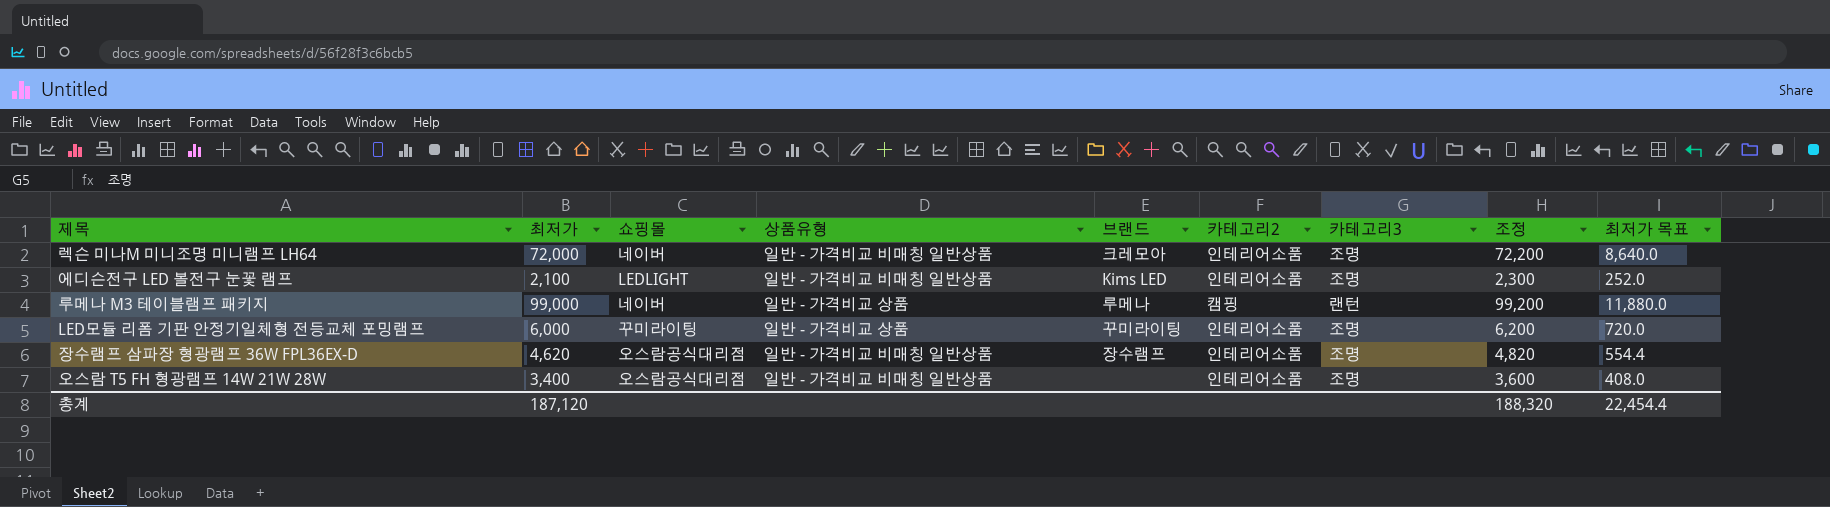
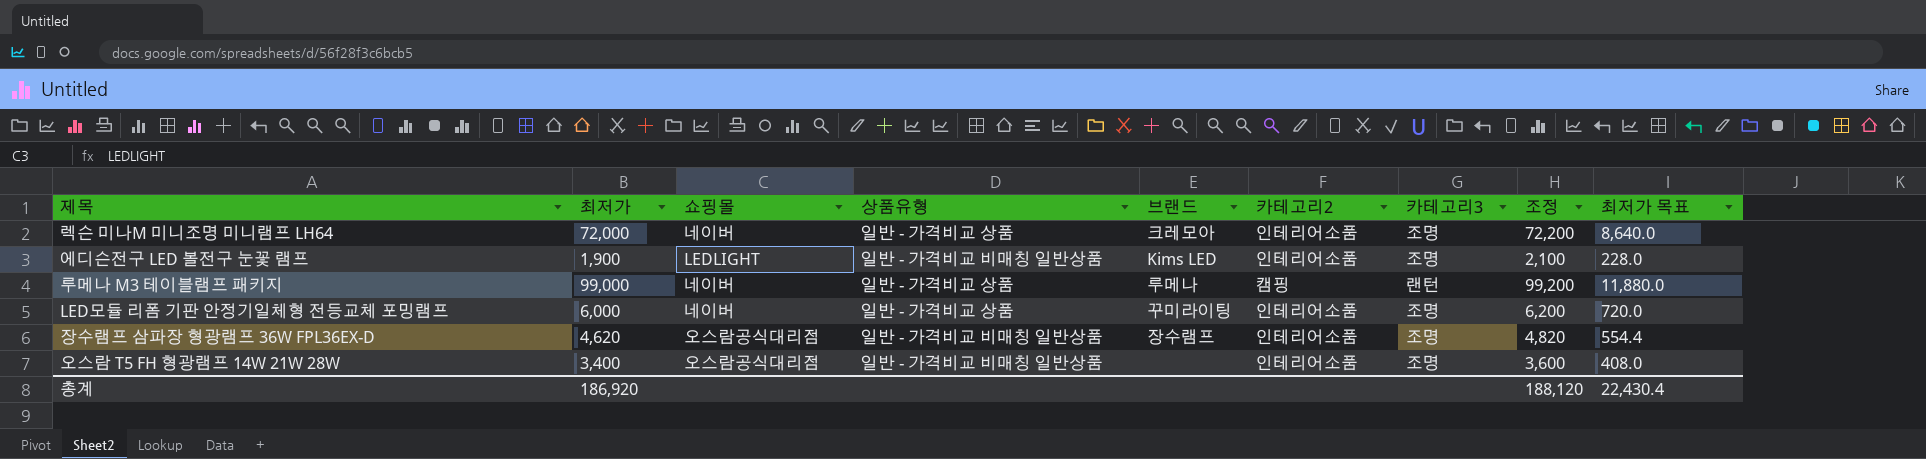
렉슨 미나M 미니조명 미니램프 LH64 | 상품유형: 일반 - 가격비교 비매칭 일반상품 -> 일반 - 가격비교 상품
에디슨전구 LED 볼전구 눈꽃 램프 | 최저가: 2,100 -> 1,900
에디슨전구 LED 볼전구 눈꽃 램프 | 조정: 2,300 -> 2,100
에디슨전구 LED 볼전구 눈꽃 램프 | 최저가 목표: 252.0 -> 228.0
LED모듈 리폼 기판 안정기일체형 전등교체 포밍램프 | 쇼핑몰: 꾸미라이팅 -> 네이버
총계 | 최저가: 187,120 -> 186,920
총계 | 조정: 188,320 -> 188,120
총계 | 최저가 목표: 22,454.4 -> 22,430.4

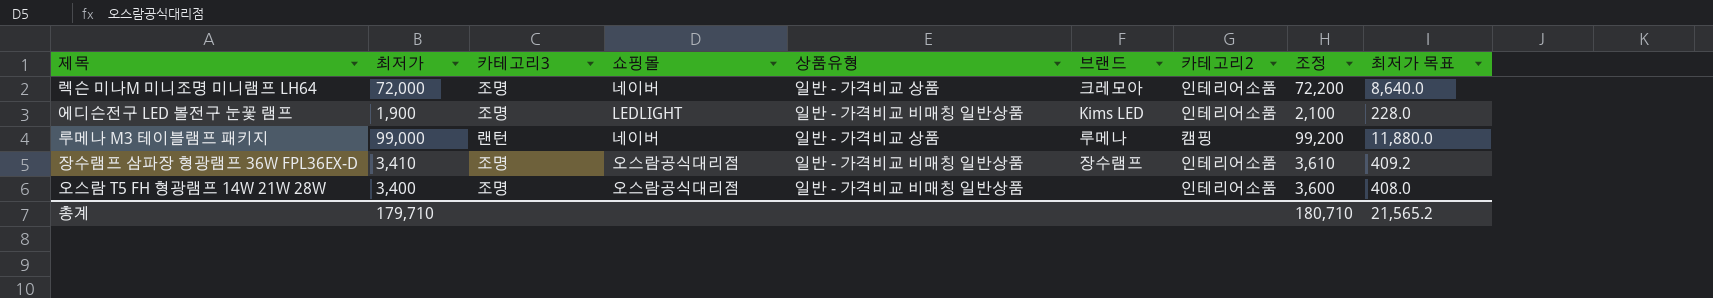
column 카테고리3 | position: 7 -> 3
row LED모듈 리폼 기판 안정기일체형 전등교체 포밍램프: 6,000 | 네이버 | 일반 - 가격비교 상품 | 꾸미라이팅 | 인테리어소품 | 조명 | 6,200 | 720.0 -> none
장수램프 삼파장 형광램프 36W FPL36EX-D | 최저가: 4,620 -> 3,410
장수램프 삼파장 형광램프 36W FPL36EX-D | 조정: 4,820 -> 3,610
장수램프 삼파장 형광램프 36W FPL36EX-D | 최저가 목표: 554.4 -> 409.2
총계 | 최저가: 186,920 -> 179,710
총계 | 조정: 188,120 -> 180,710
총계 | 최저가 목표: 22,430.4 -> 21,565.2

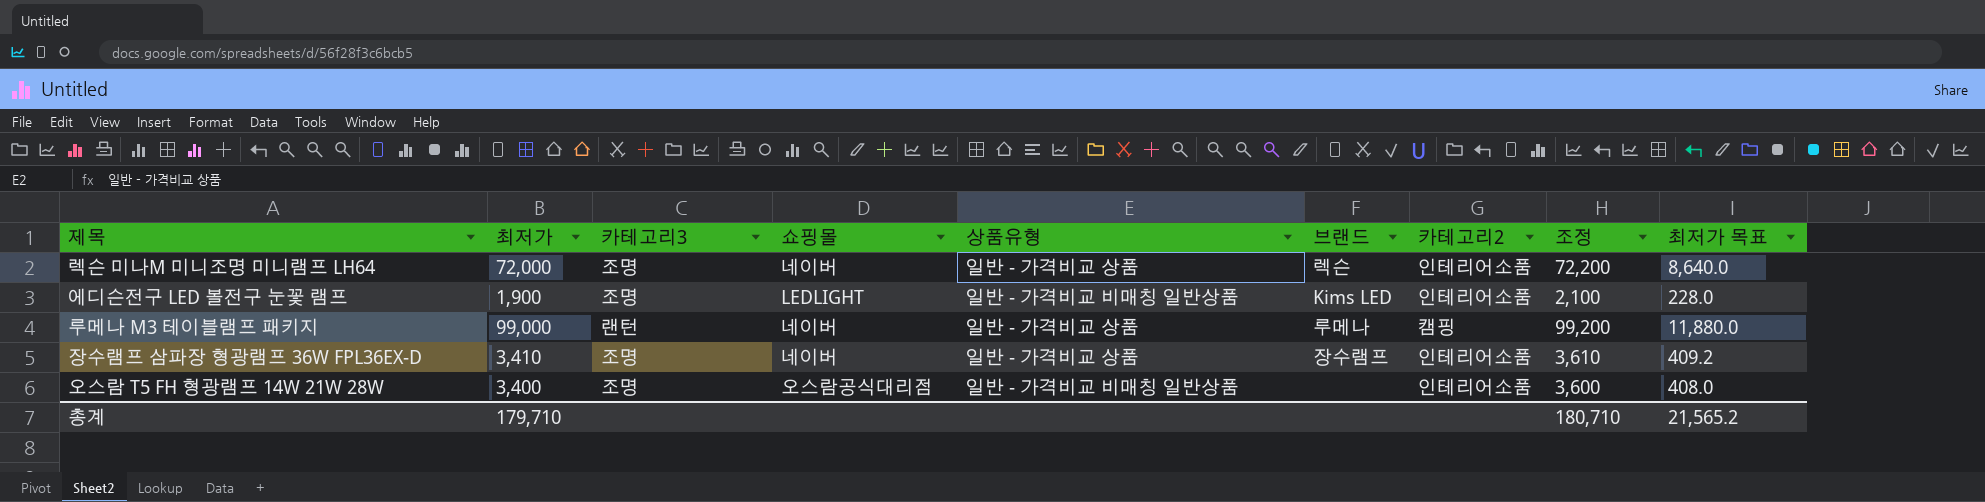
렉슨 미나M 미니조명 미니램프 LH64 | 브랜드: 크레모아 -> 렉슨
장수램프 삼파장 형광램프 36W FPL36EX-D | 쇼핑몰: 오스람공식대리점 -> 네이버
장수램프 삼파장 형광램프 36W FPL36EX-D | 상품유형: 일반 - 가격비교 비매칭 일반상품 -> 일반 - 가격비교 상품

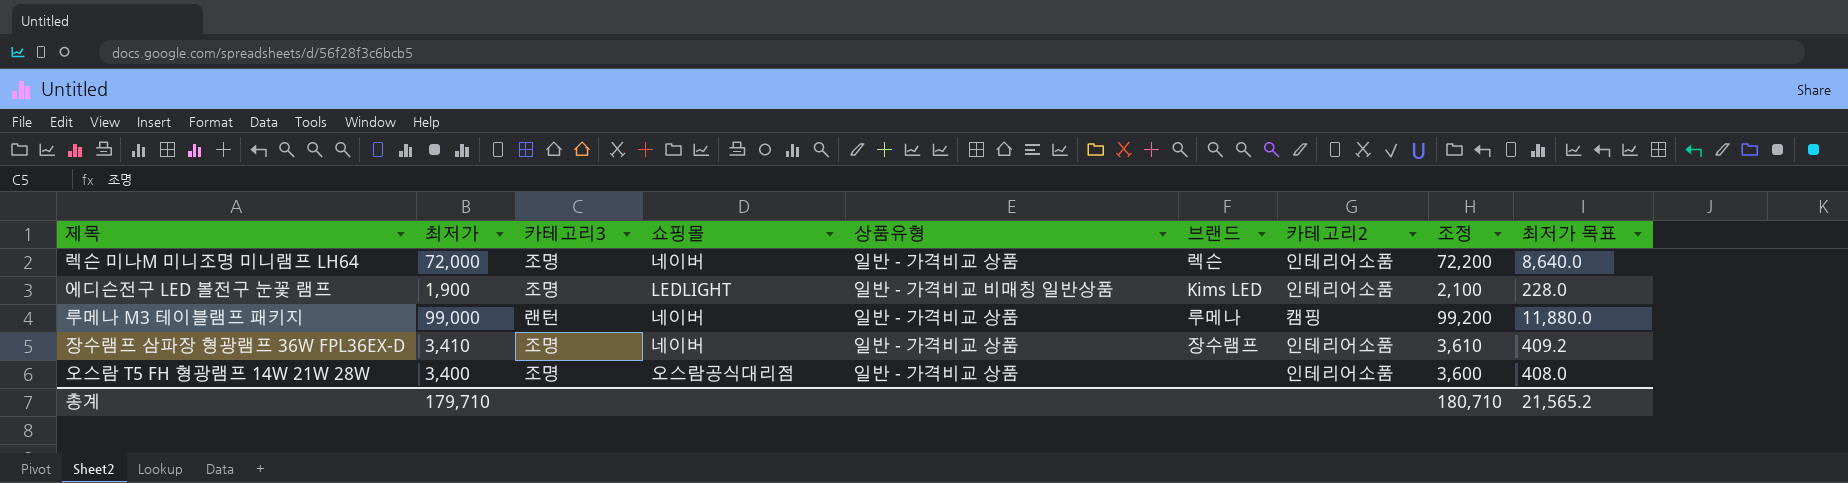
오스람 T5 FH 형광램프 14W 21W 28W | 상품유형: 일반 - 가격비교 비매칭 일반상품 -> 일반 - 가격비교 상품

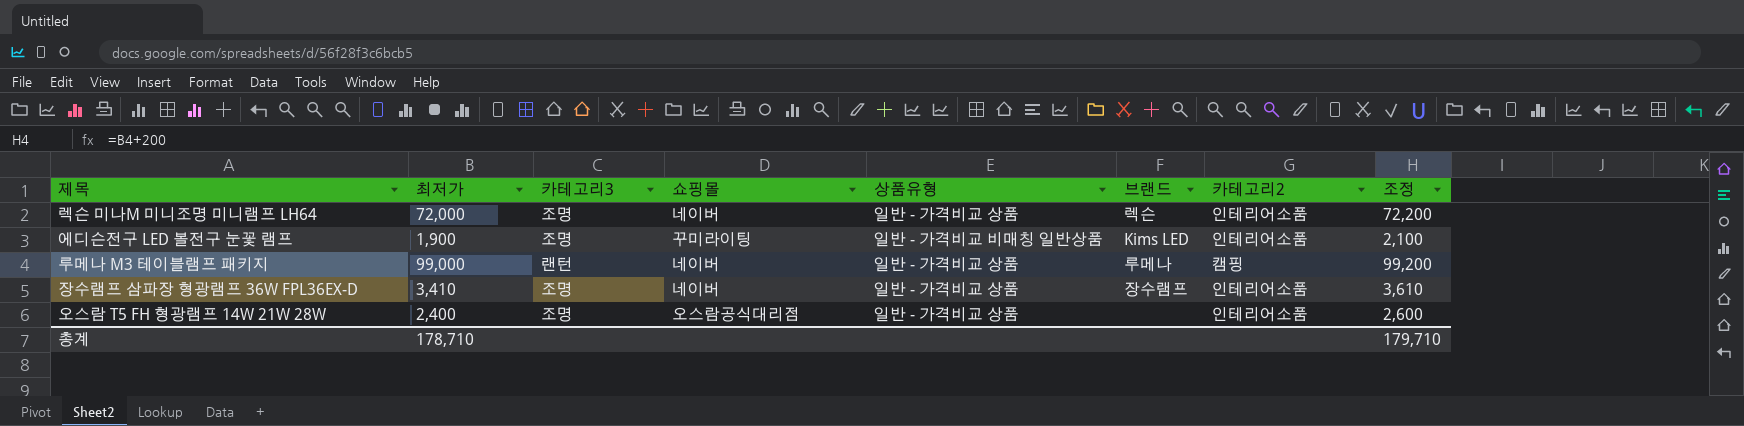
column 최저가 목표 | formula: [최저가] * 0.12 -> none
에디슨전구 LED 볼전구 눈꽃 램프 | 쇼핑몰: LEDLIGHT -> 꾸미라이팅
오스람 T5 FH 형광램프 14W 21W 28W | 최저가: 3,400 -> 2,400
오스람 T5 FH 형광램프 14W 21W 28W | 조정: 3,600 -> 2,600
총계 | 최저가: 179,710 -> 178,710
총계 | 조정: 180,710 -> 179,710

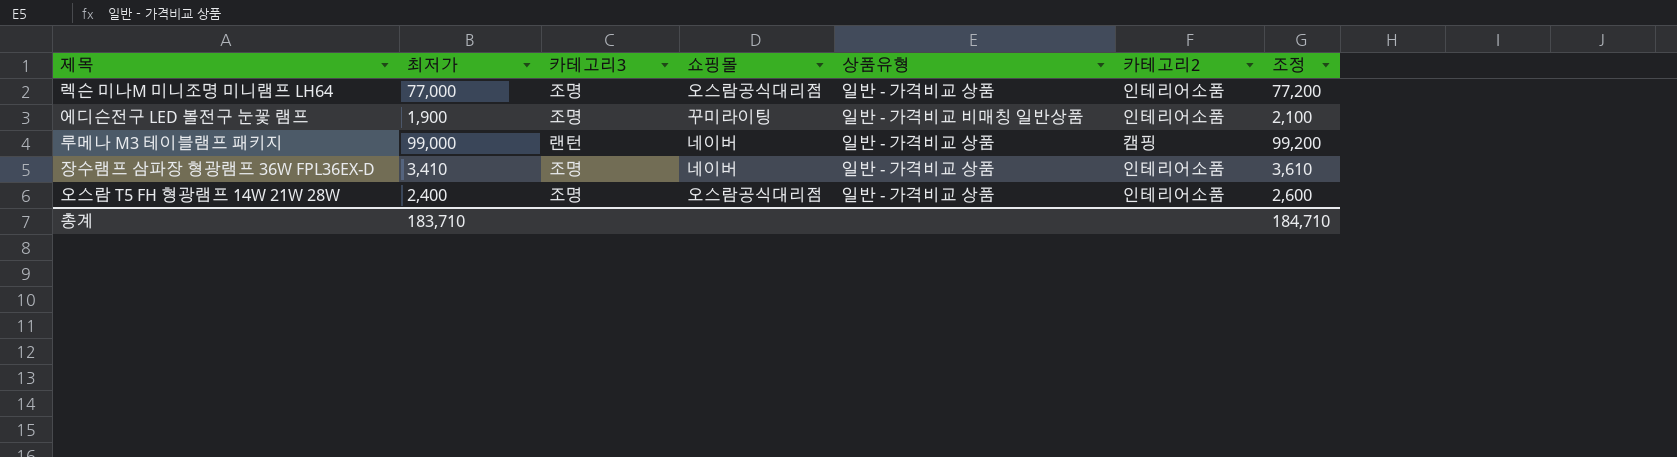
column 브랜드 | position: 6 -> none
렉슨 미나M 미니조명 미니램프 LH64 | 최저가: 72,000 -> 77,000
렉슨 미나M 미니조명 미니램프 LH64 | 쇼핑몰: 네이버 -> 오스람공식대리점
렉슨 미나M 미니조명 미니램프 LH64 | 조정: 72,200 -> 77,200
총계 | 최저가: 178,710 -> 183,710
총계 | 조정: 179,710 -> 184,710

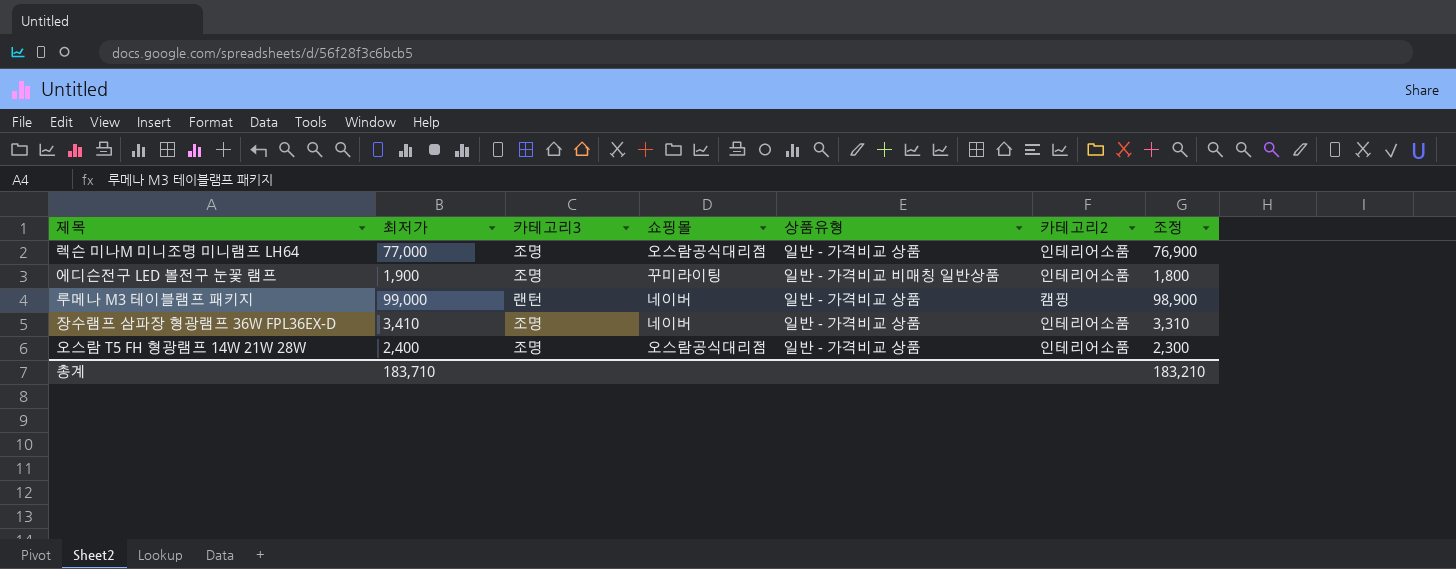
column 조정 | formula: [최저가] + 200 -> [최저가] - 100
총계 | 조정: 184,710 -> 183,210

